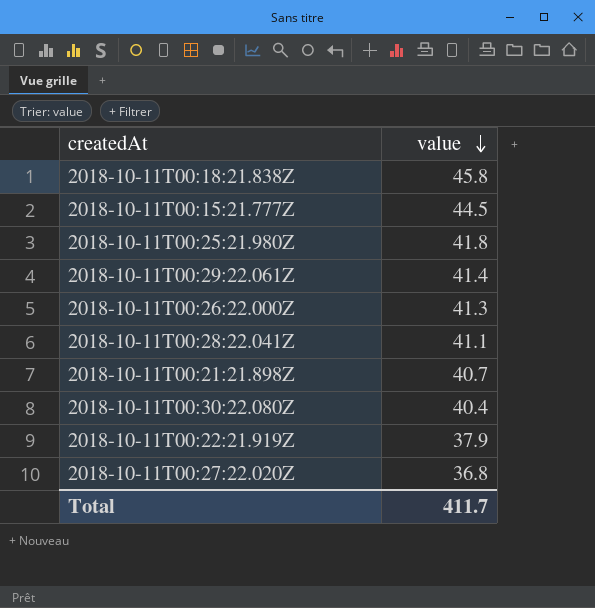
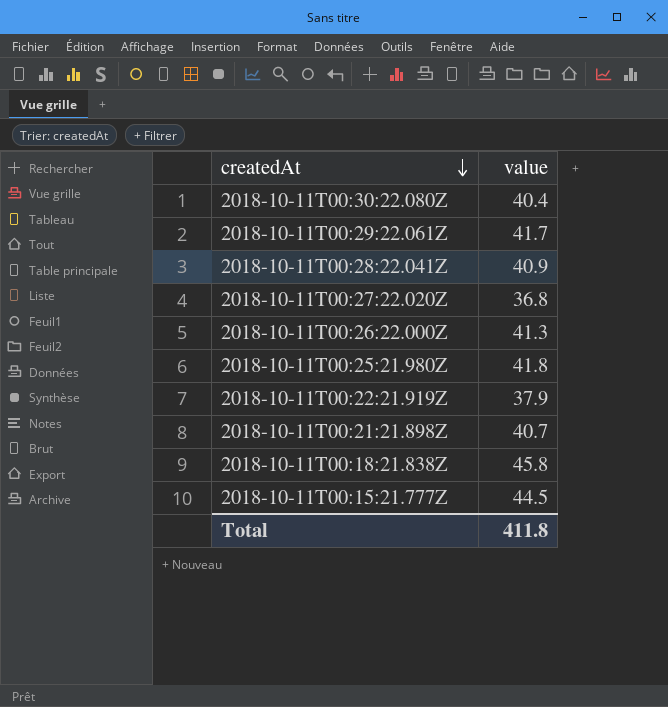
row order: value descending -> createdAt descending
2018-10-11T00:29:22.061Z | value: 41.4 -> 41.7
2018-10-11T00:28:22.041Z | value: 41.1 -> 40.9
Total | value: 411.7 -> 411.8

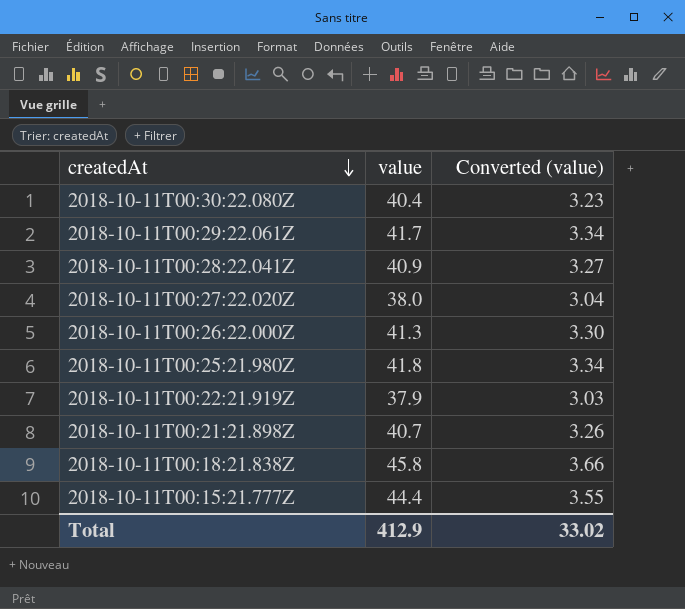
column Converted (value) | formula: none -> [value] * 0.08
2018-10-11T00:27:22.020Z | value: 36.8 -> 38.0
2018-10-11T00:15:21.777Z | value: 44.5 -> 44.4
Total | value: 411.8 -> 412.9

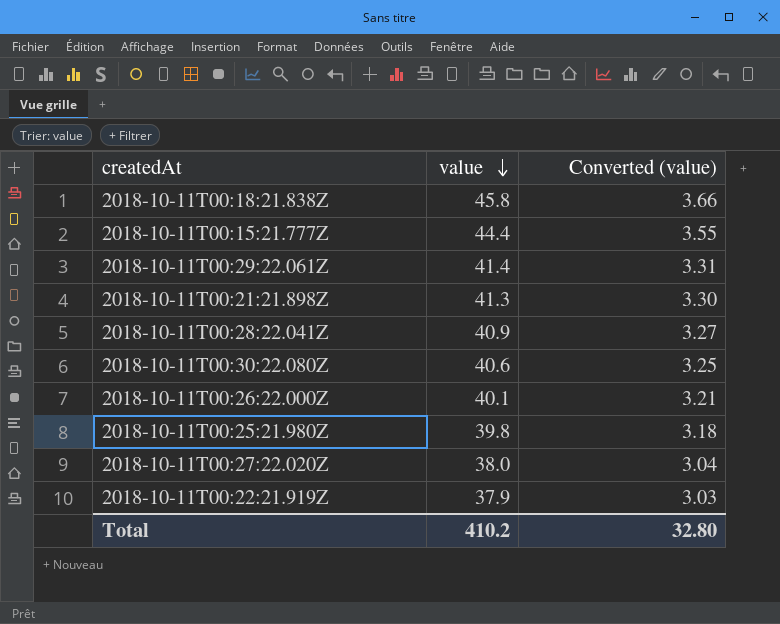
row order: createdAt descending -> value descending
2018-10-11T00:29:22.061Z | value: 41.7 -> 41.4
2018-10-11T00:29:22.061Z | Converted (value): 3.34 -> 3.31
2018-10-11T00:21:21.898Z | value: 40.7 -> 41.3
2018-10-11T00:21:21.898Z | Converted (value): 3.26 -> 3.30
2018-10-11T00:30:22.080Z | value: 40.4 -> 40.6
2018-10-11T00:30:22.080Z | Converted (value): 3.23 -> 3.25
2018-10-11T00:26:22.000Z | value: 41.3 -> 40.1
2018-10-11T00:26:22.000Z | Converted (value): 3.30 -> 3.21
2018-10-11T00:25:21.980Z | value: 41.8 -> 39.8
2018-10-11T00:25:21.980Z | Converted (value): 3.34 -> 3.18
Total | value: 412.9 -> 410.2
Total | Converted (value): 33.02 -> 32.80

